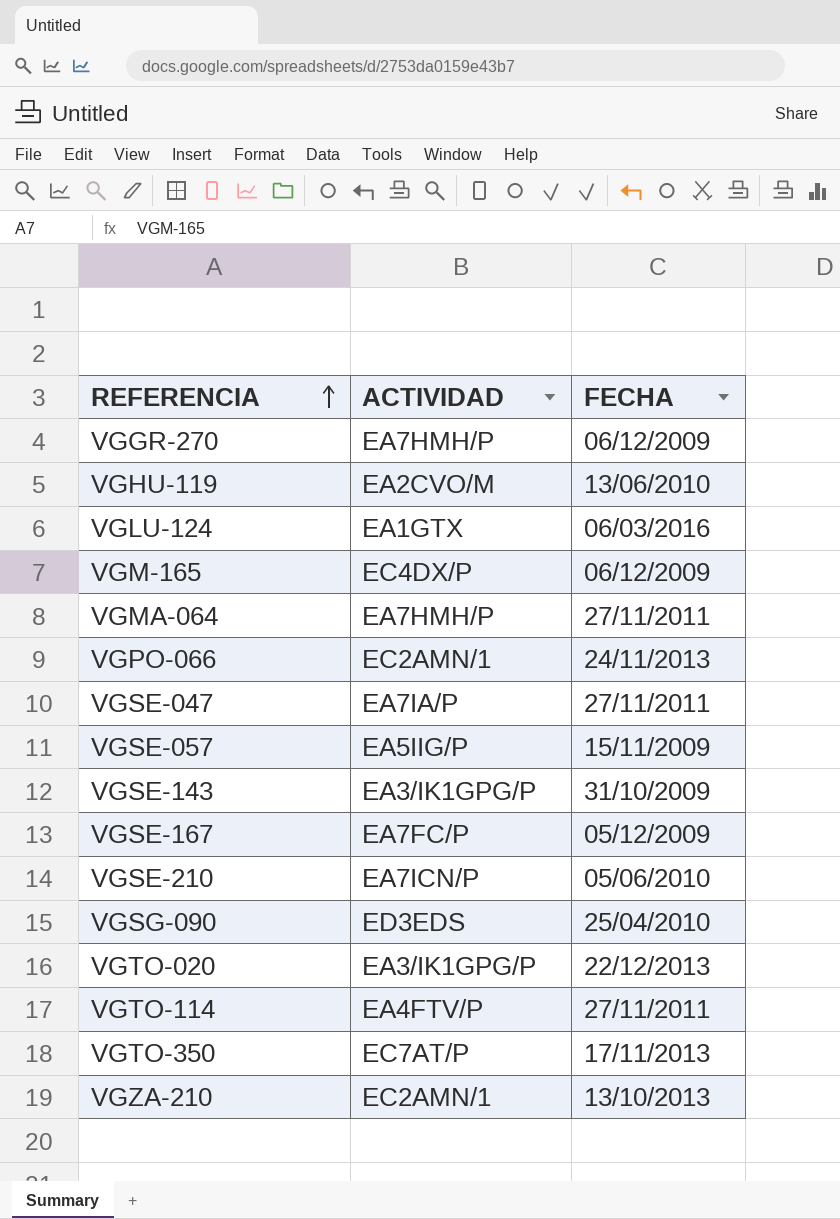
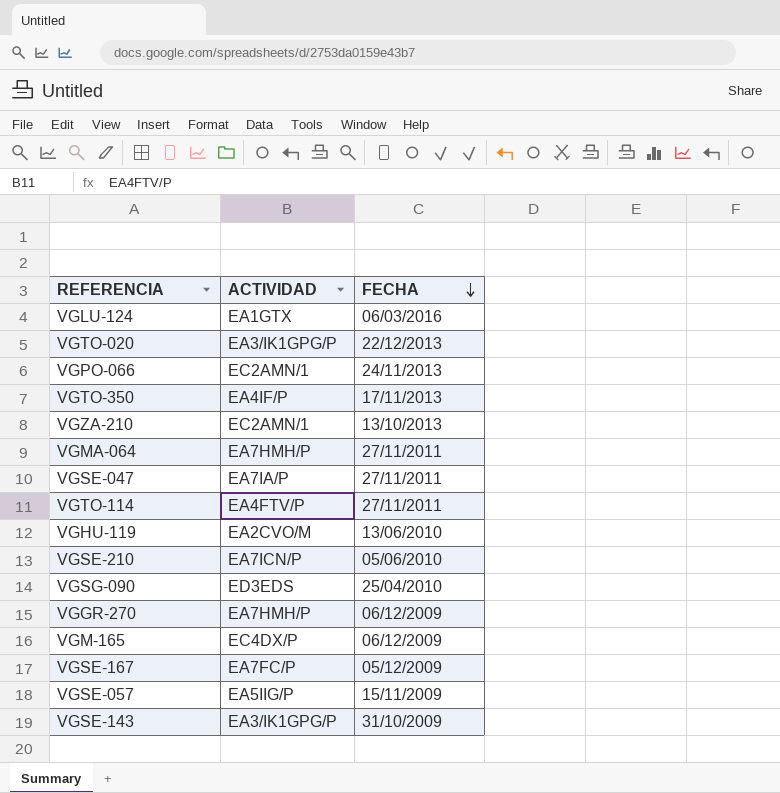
row order: REFERENCIA ascending -> FECHA descending
VGTO-350 | ACTIVIDAD: EC7AT/P -> EA4IF/P

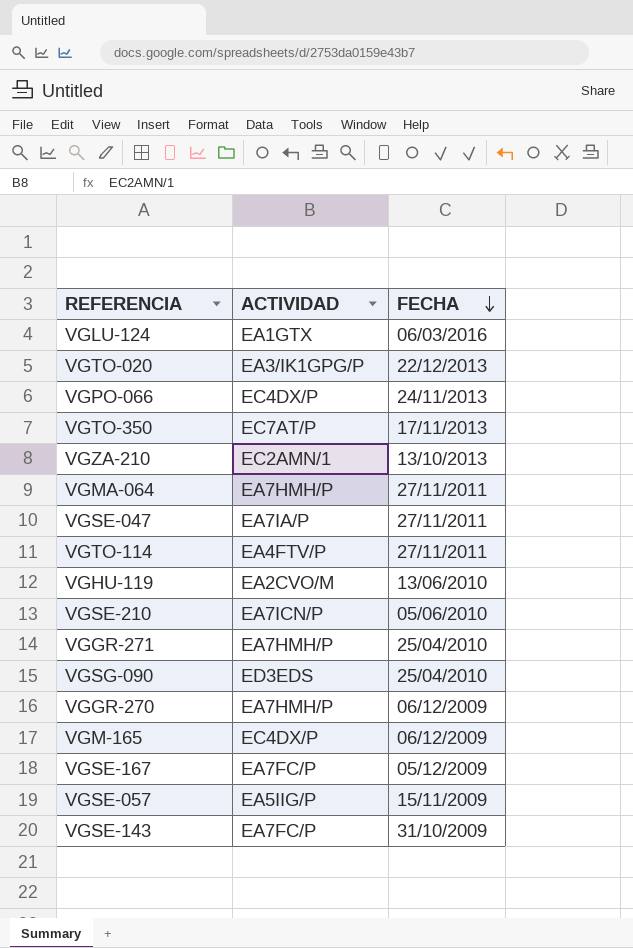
VGPO-066 | ACTIVIDAD: EC2AMN/1 -> EC4DX/P
VGTO-350 | ACTIVIDAD: EA4IF/P -> EC7AT/P
row VGGR-271: none -> EA7HMH/P | 25/04/2010
VGSE-143 | ACTIVIDAD: EA3/IK1GPG/P -> EA7FC/P

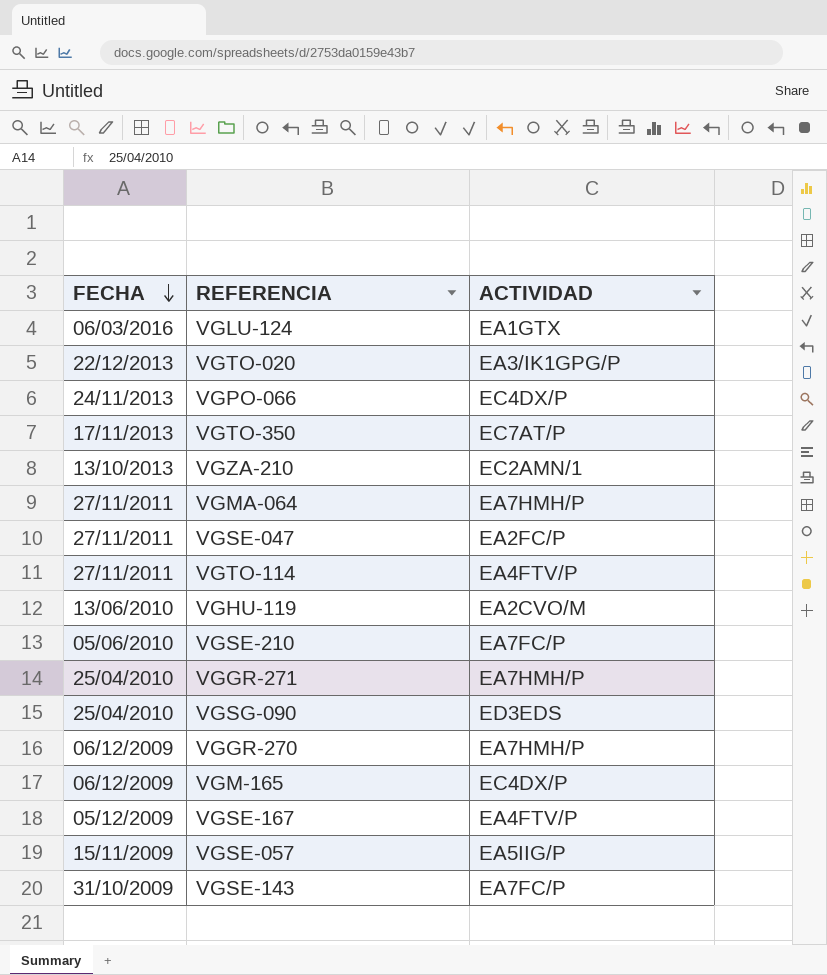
column FECHA | position: 3 -> 1
VGSE-047 | ACTIVIDAD: EA7IA/P -> EA2FC/P
VGSE-210 | ACTIVIDAD: EA7ICN/P -> EA7FC/P
VGSE-167 | ACTIVIDAD: EA7FC/P -> EA4FTV/P

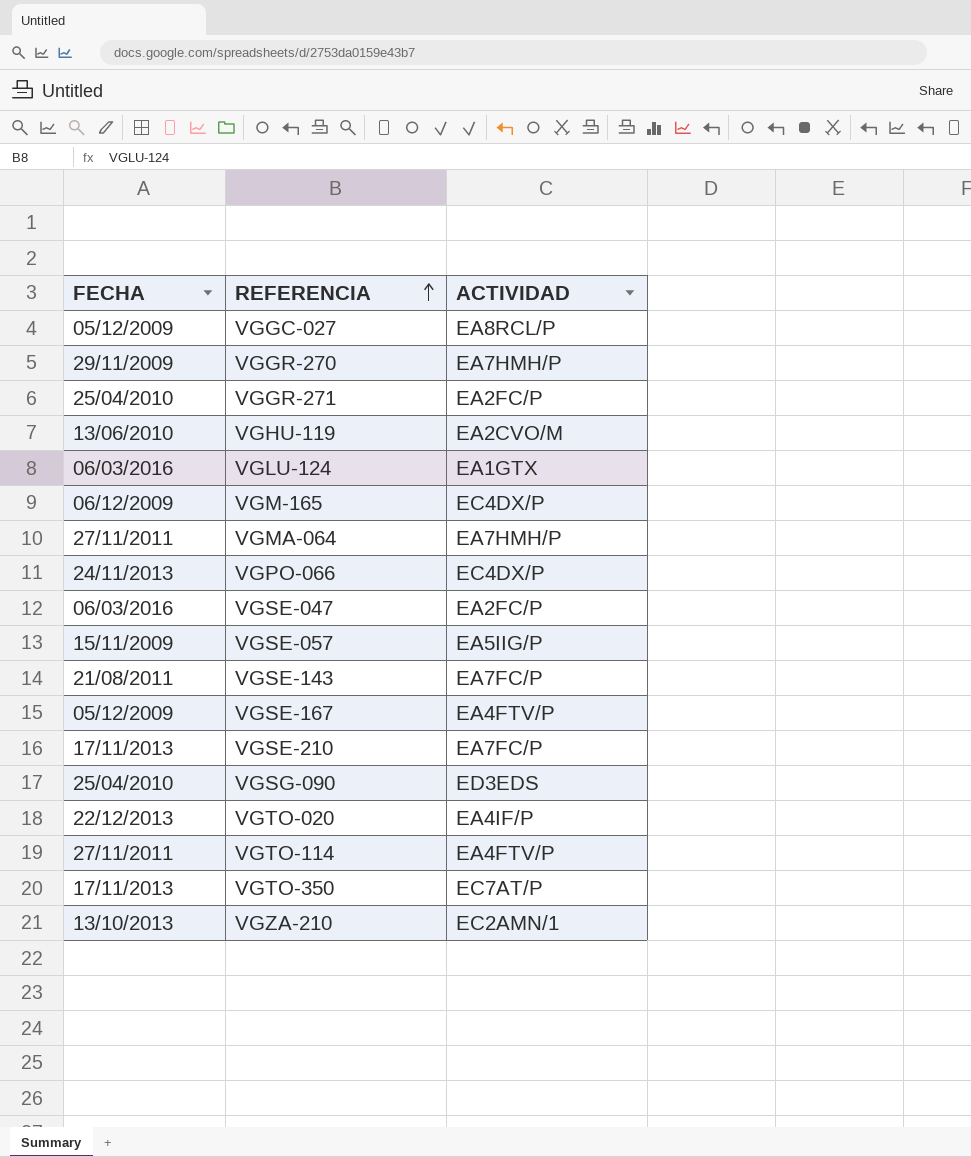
row order: FECHA descending -> REFERENCIA ascending
row VGGC-027: none -> 05/12/2009 | EA8RCL/P
VGGR-270 | FECHA: 06/12/2009 -> 29/11/2009
VGGR-271 | ACTIVIDAD: EA7HMH/P -> EA2FC/P
VGSE-047 | FECHA: 27/11/2011 -> 06/03/2016
VGSE-143 | FECHA: 31/10/2009 -> 21/08/2011
VGSE-210 | FECHA: 05/06/2010 -> 17/11/2013
VGTO-020 | ACTIVIDAD: EA3/IK1GPG/P -> EA4IF/P

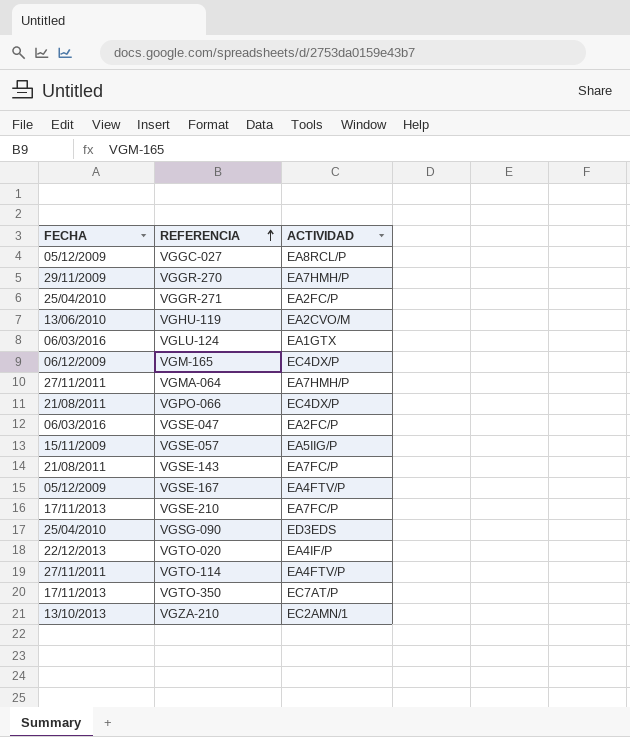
VGPO-066 | FECHA: 24/11/2013 -> 21/08/2011

